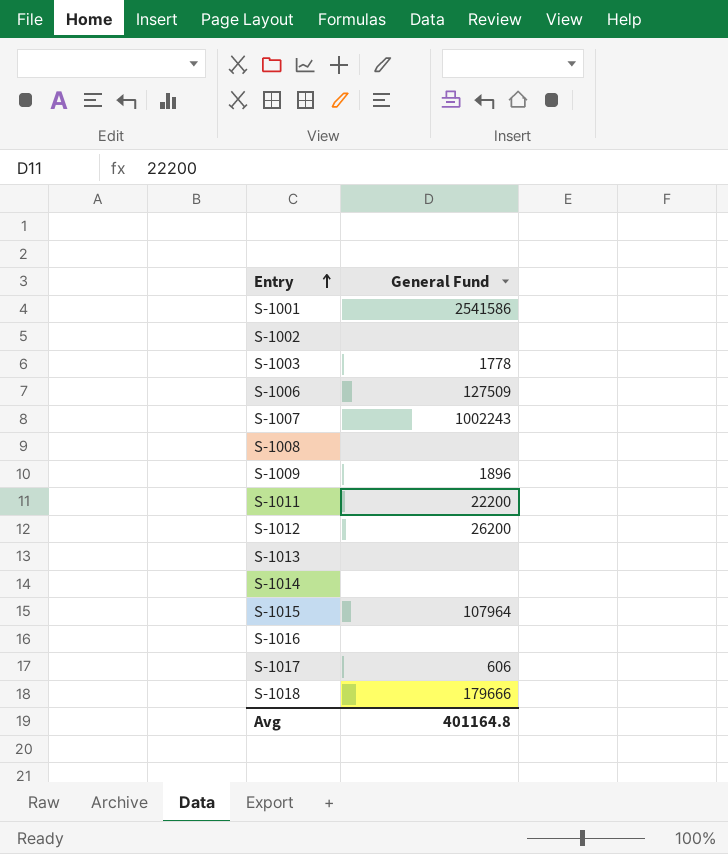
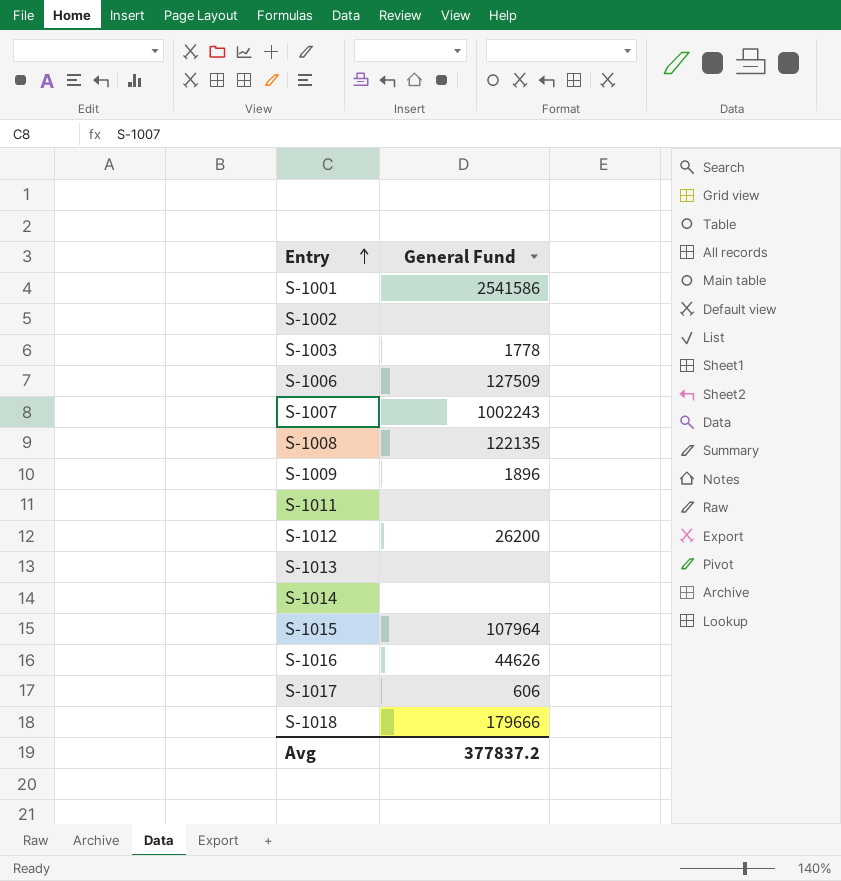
S-1008 | General Fund: none -> 122135
S-1011 | General Fund: 22200 -> none
S-1016 | General Fund: none -> 44626
Avg | General Fund: 401164.8 -> 377837.2

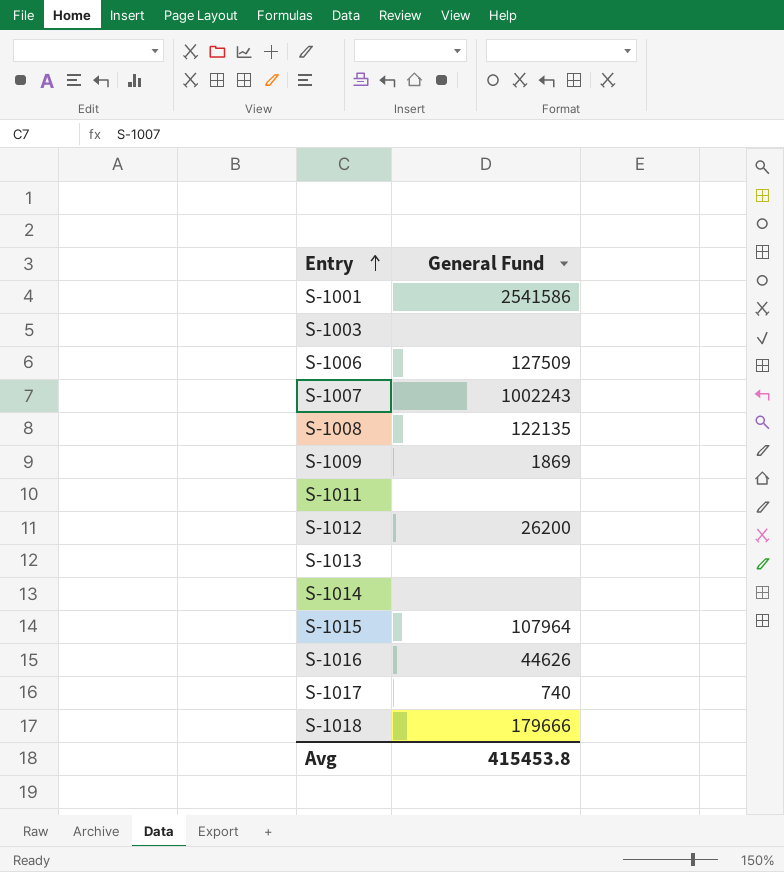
row S-1002: none -> none
S-1003 | General Fund: 1778 -> none
S-1009 | General Fund: 1896 -> 1869
S-1017 | General Fund: 606 -> 740
Avg | General Fund: 377837.2 -> 415453.8

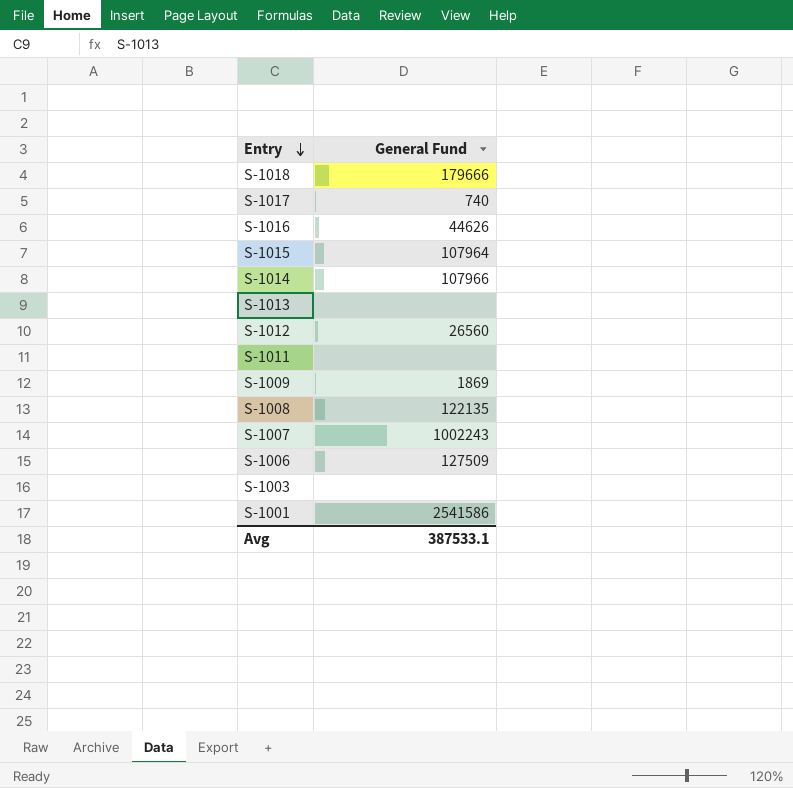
row order: Entry ascending -> Entry descending
S-1014 | General Fund: none -> 107966
S-1012 | General Fund: 26200 -> 26560
Avg | General Fund: 415453.8 -> 387533.1

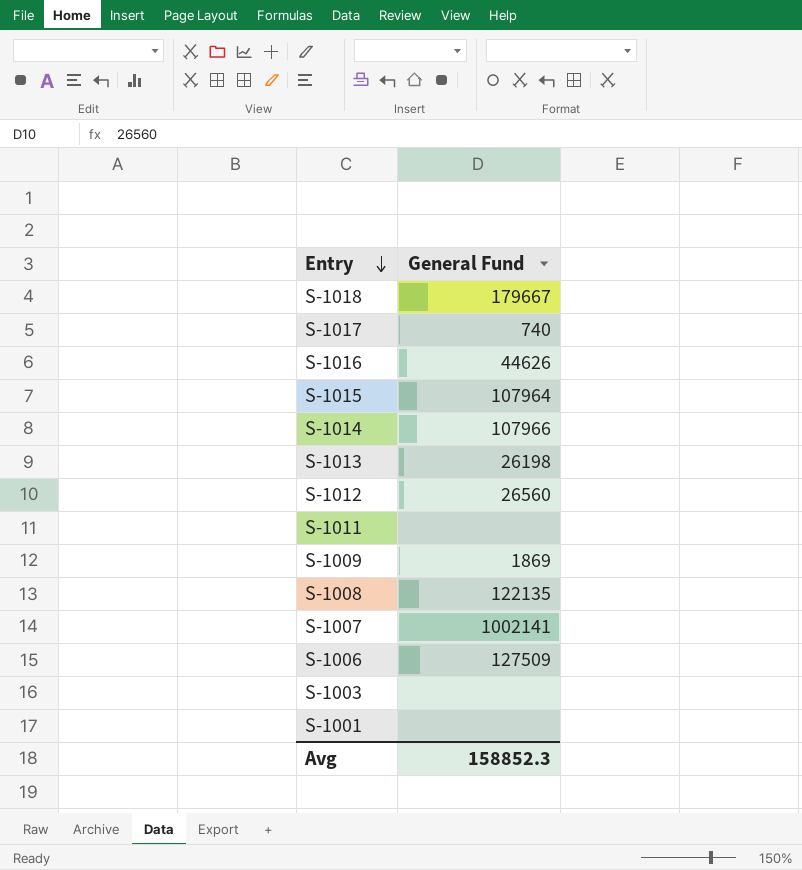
S-1018 | General Fund: 179666 -> 179667
S-1013 | General Fund: none -> 26198
S-1007 | General Fund: 1002243 -> 1002141
S-1001 | General Fund: 2541586 -> none
Avg | General Fund: 387533.1 -> 158852.3

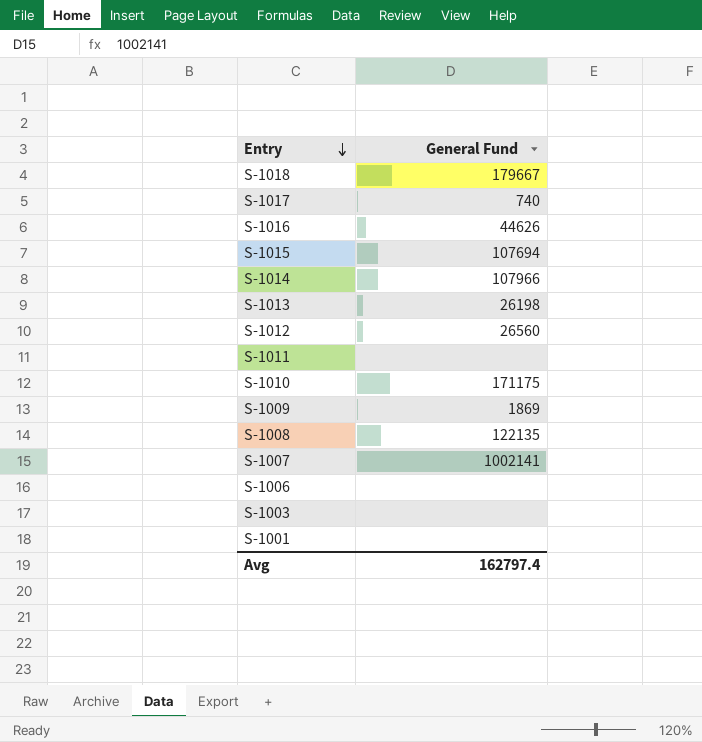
S-1015 | General Fund: 107964 -> 107694
row S-1010: none -> 171175
S-1006 | General Fund: 127509 -> none
Avg | General Fund: 158852.3 -> 162797.4

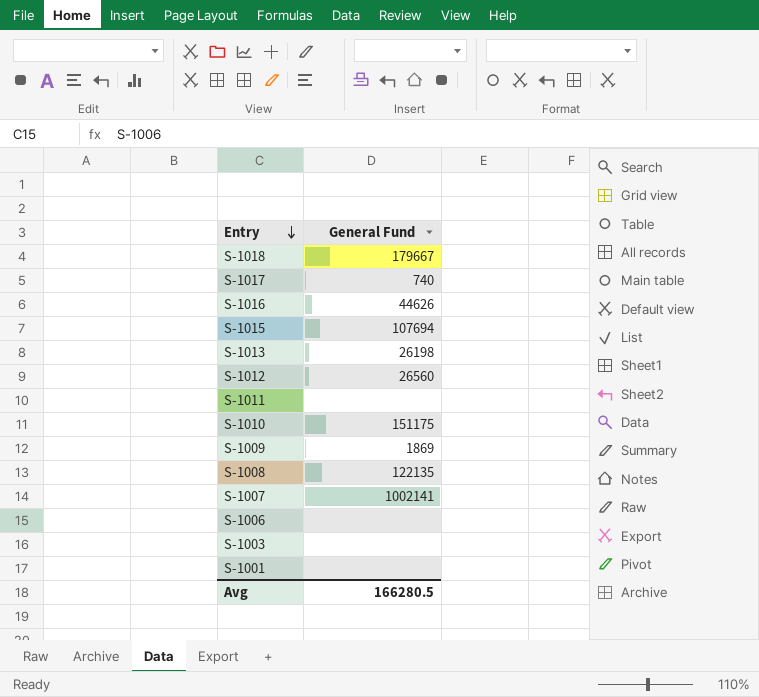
row S-1014: 107966 -> none
S-1010 | General Fund: 171175 -> 151175
Avg | General Fund: 162797.4 -> 166280.5

